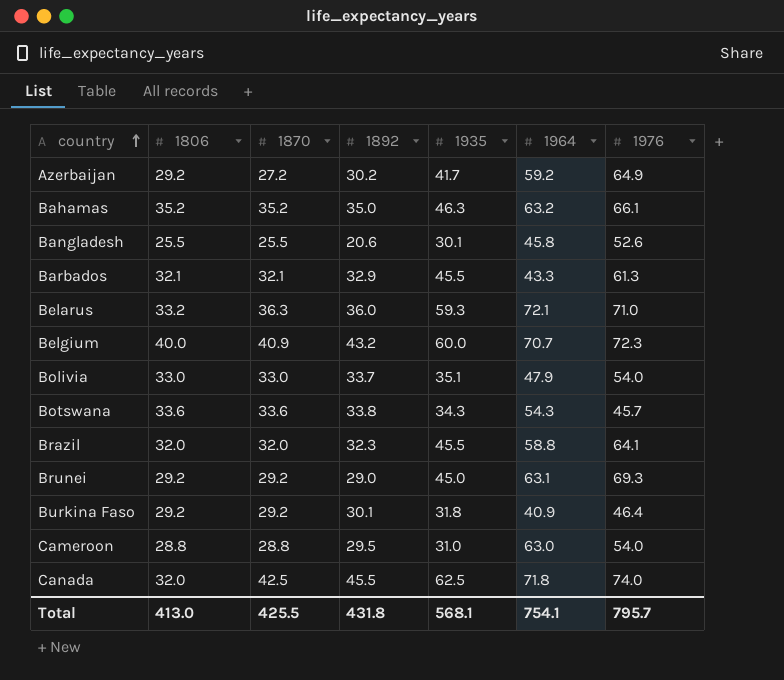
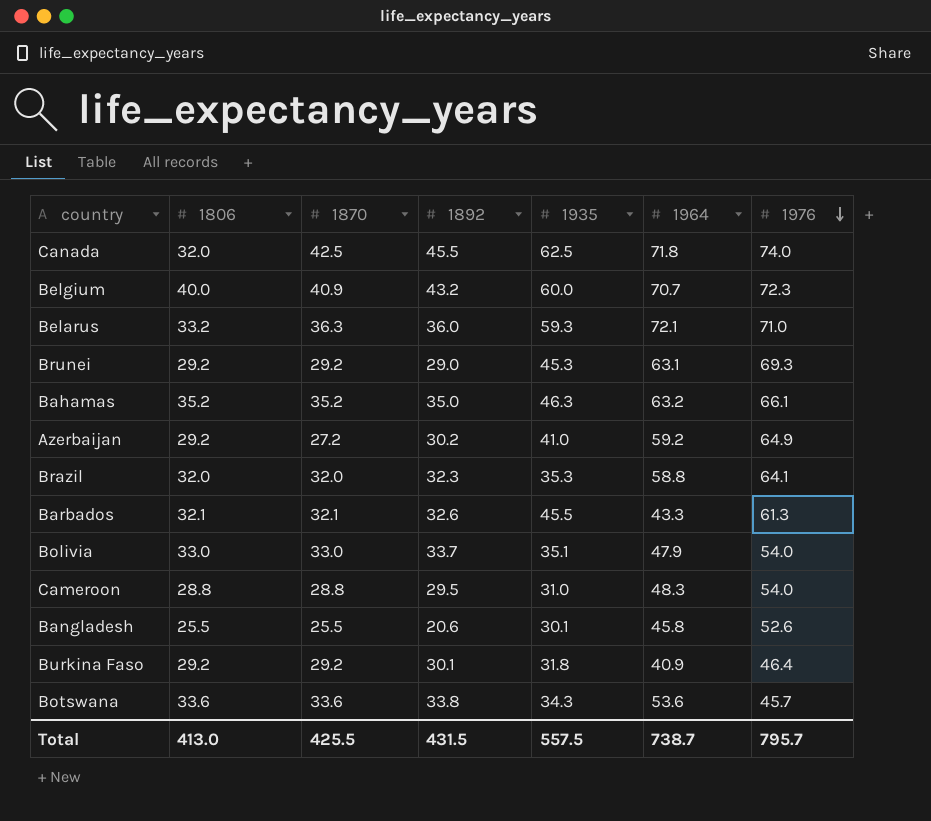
row order: country ascending -> 1976 descending
Brunei | 1935: 45.0 -> 45.3
Azerbaijan | 1935: 41.7 -> 41.0
Brazil | 1935: 45.5 -> 35.3
Barbados | 1892: 32.9 -> 32.6
Cameroon | 1964: 63.0 -> 48.3
Botswana | 1964: 54.3 -> 53.6
Total | 1892: 431.8 -> 431.5
Total | 1935: 568.1 -> 557.5
Total | 1964: 754.1 -> 738.7

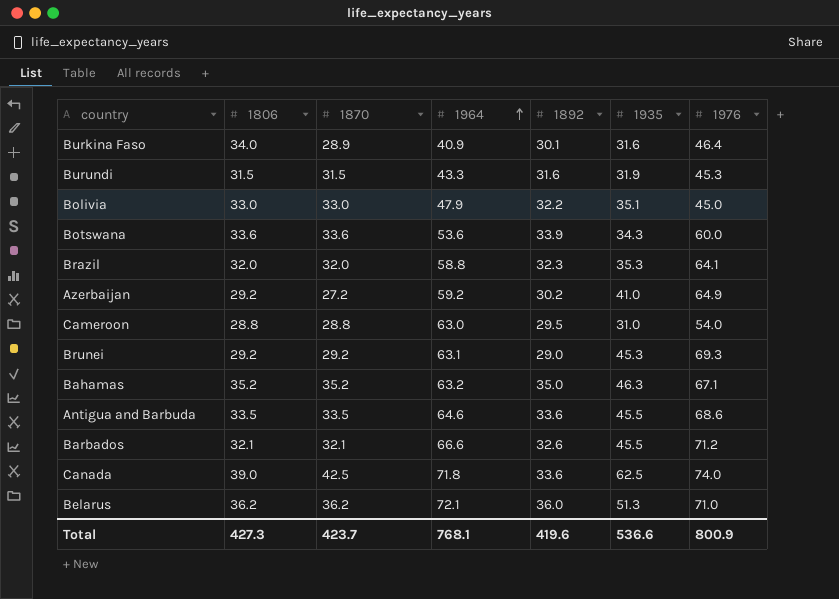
row order: 1976 descending -> 1964 ascending
column 1964 | position: 6 -> 4
row Belgium: 40.0 | 40.9 | 43.2 | 60.0 | 70.7 | 72.3 -> none
row Bangladesh: 25.5 | 25.5 | 20.6 | 30.1 | 45.8 | 52.6 -> none
Burkina Faso | 1806: 29.2 -> 34.0
Burkina Faso | 1870: 29.2 -> 28.9
Burkina Faso | 1935: 31.8 -> 31.6
row Burundi: none -> 31.5 | 31.5 | 43.3 | 31.6 | 31.9 | 45.3
Bolivia | 1892: 33.7 -> 32.2
Bolivia | 1976: 54.0 -> 45.0
Botswana | 1892: 33.8 -> 33.9
Botswana | 1976: 45.7 -> 60.0
Cameroon | 1964: 48.3 -> 63.0
Bahamas | 1976: 66.1 -> 67.1
row Antigua and Barbuda: none -> 33.5 | 33.5 | 64.6 | 33.6 | 45.5 | 68.6
Barbados | 1964: 43.3 -> 66.6
Barbados | 1976: 61.3 -> 71.2
Canada | 1806: 32.0 -> 39.0
Canada | 1892: 45.5 -> 33.6
Belarus | 1806: 33.2 -> 36.2
Belarus | 1870: 36.3 -> 36.2
Belarus | 1935: 59.3 -> 51.3
Total | 1806: 413.0 -> 427.3
Total | 1870: 425.5 -> 423.7
Total | 1964: 738.7 -> 768.1
Total | 1892: 431.5 -> 419.6
Total | 1935: 557.5 -> 536.6
Total | 1976: 795.7 -> 800.9

